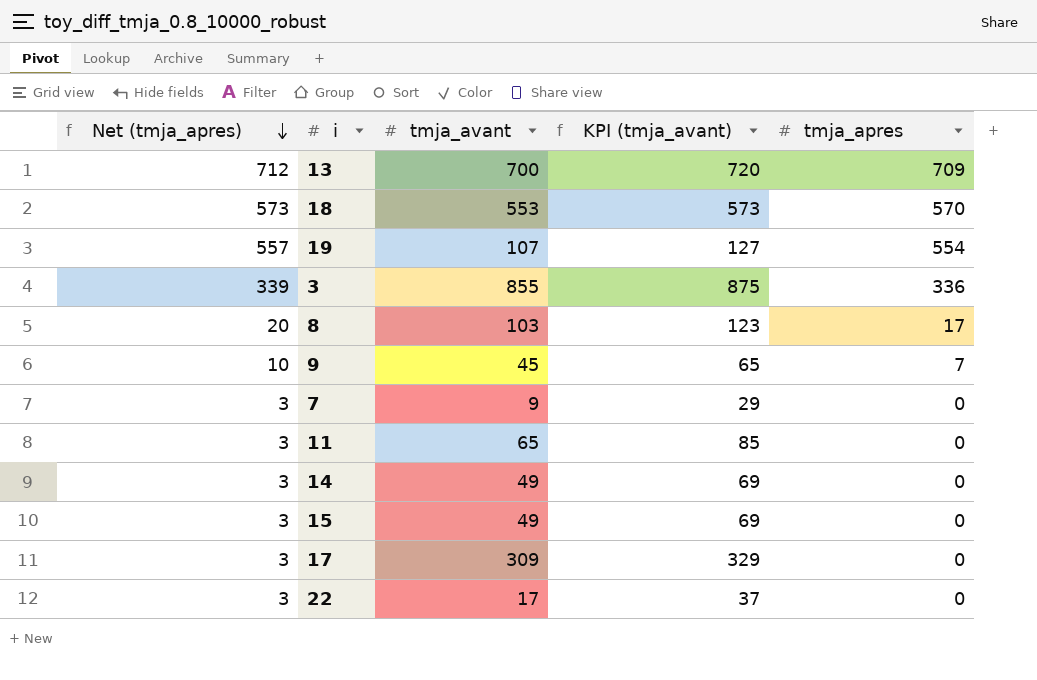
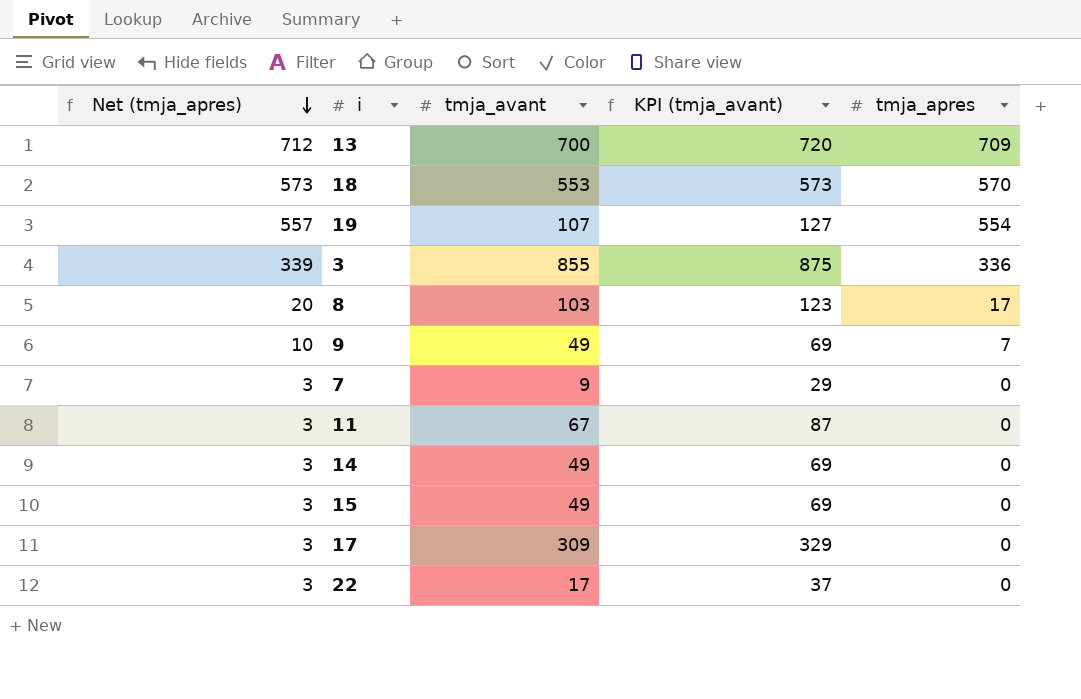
9 | tmja_avant: 45 -> 49
9 | KPI (tmja_avant): 65 -> 69
11 | tmja_avant: 65 -> 67
11 | KPI (tmja_avant): 85 -> 87

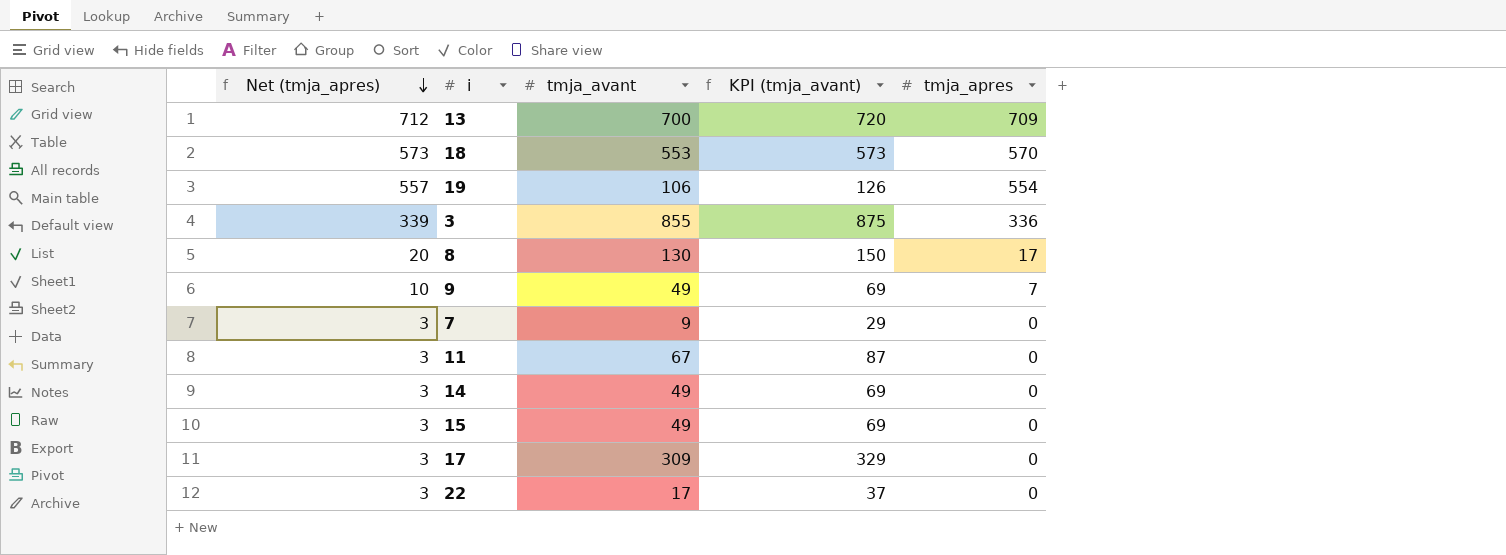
19 | tmja_avant: 107 -> 106
19 | KPI (tmja_avant): 127 -> 126
8 | tmja_avant: 103 -> 130
8 | KPI (tmja_avant): 123 -> 150

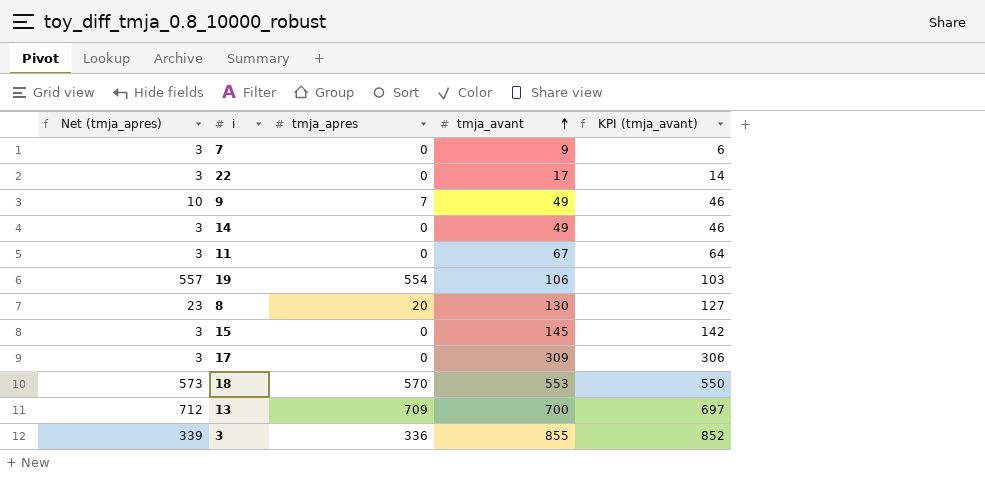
row order: Net (tmja_apres) descending -> tmja_avant ascending
column tmja_apres | position: 5 -> 3
column KPI (tmja_avant) | formula: [tmja_avant] + 20 -> [tmja_avant] - 3
8 | Net (tmja_apres): 20 -> 23
8 | tmja_apres: 17 -> 20
15 | tmja_avant: 49 -> 145

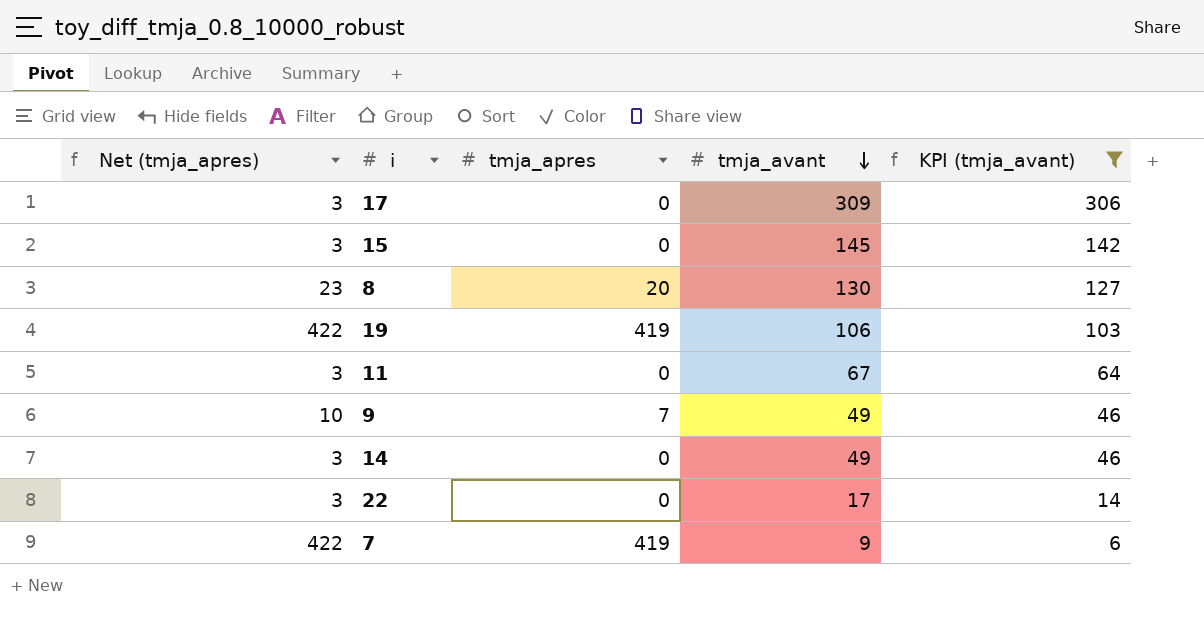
filter: none -> KPI (tmja_avant) <= 306
row order: tmja_avant ascending -> tmja_avant descending
19 | Net (tmja_apres): 557 -> 422
19 | tmja_apres: 554 -> 419
7 | Net (tmja_apres): 3 -> 422
7 | tmja_apres: 0 -> 419

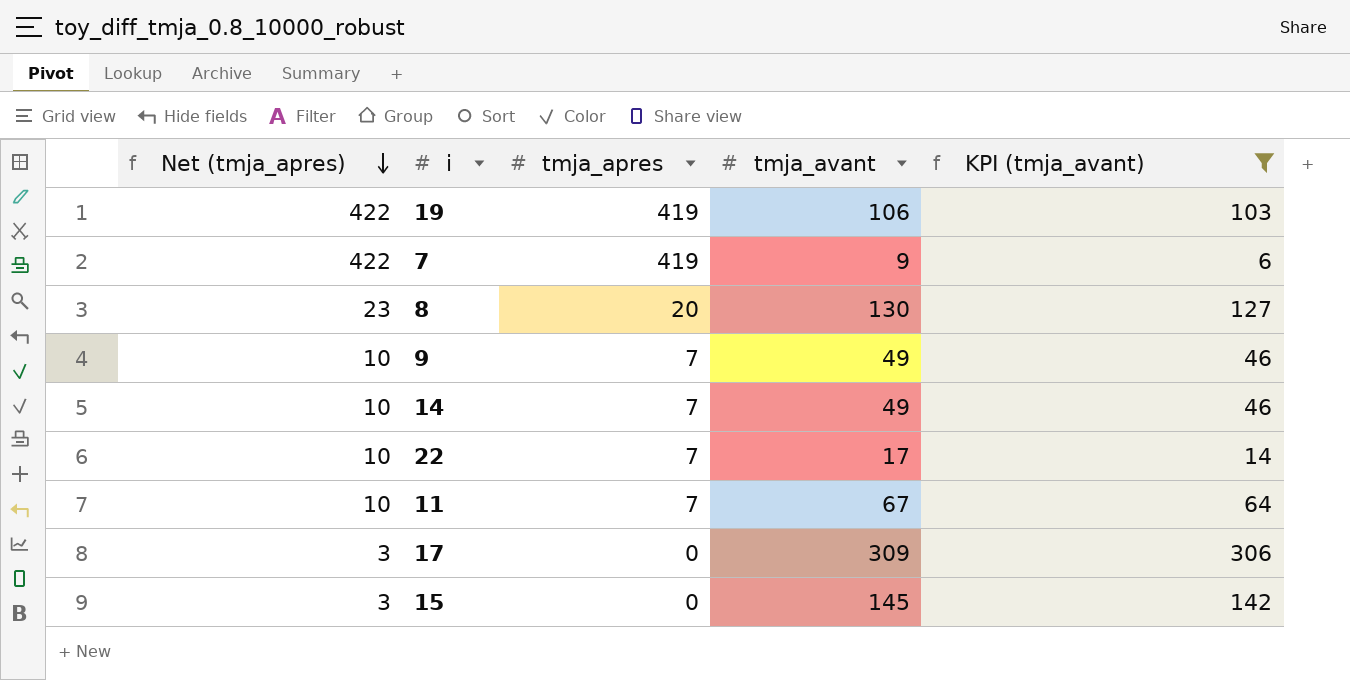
row order: tmja_avant descending -> Net (tmja_apres) descending
14 | Net (tmja_apres): 3 -> 10
14 | tmja_apres: 0 -> 7
22 | Net (tmja_apres): 3 -> 10
22 | tmja_apres: 0 -> 7
11 | Net (tmja_apres): 3 -> 10
11 | tmja_apres: 0 -> 7

